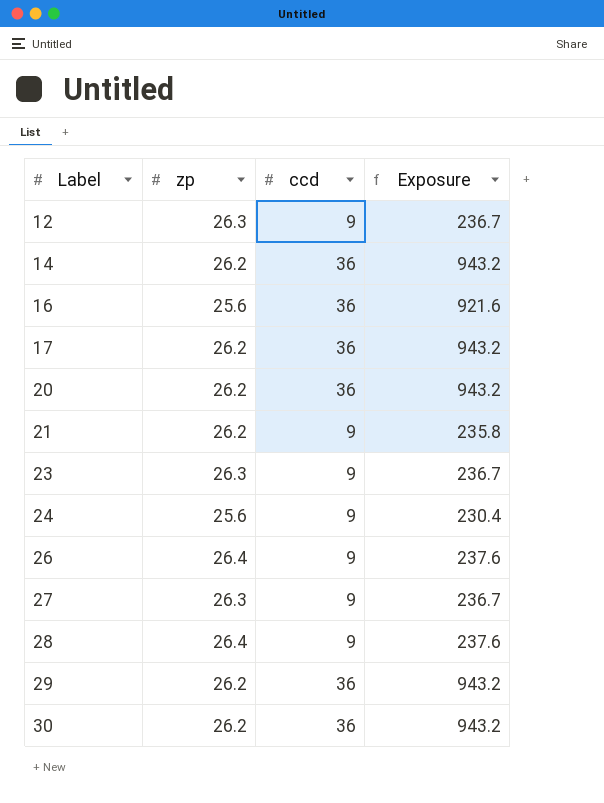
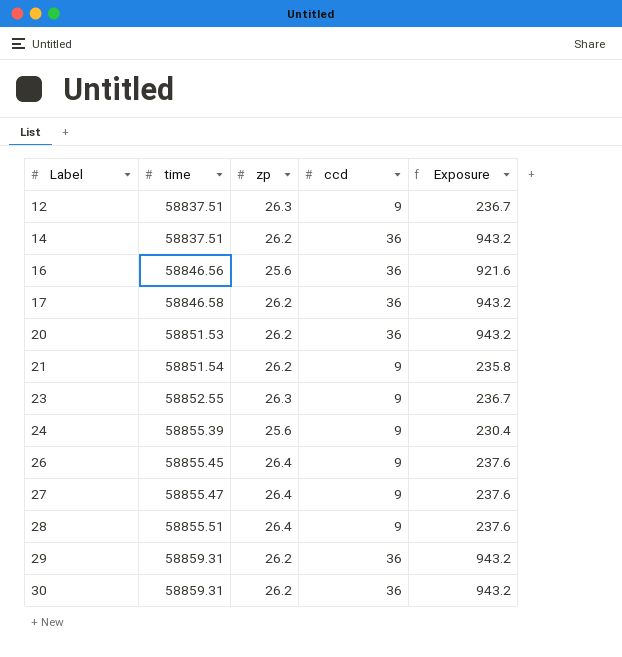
column time | position: none -> 2
27 | zp: 26.3 -> 26.4
27 | Exposure: 236.7 -> 237.6

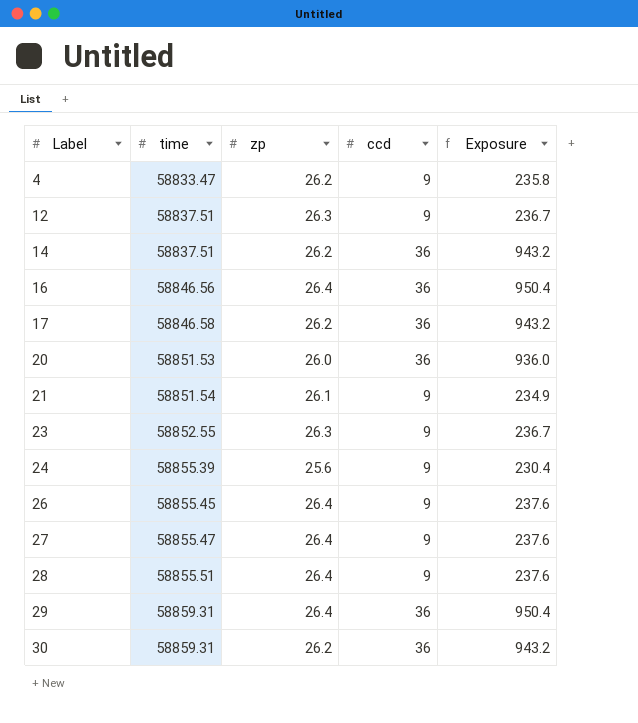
row 4: none -> 58833.47 | 26.2 | 9 | 235.8
16 | zp: 25.6 -> 26.4
16 | Exposure: 921.6 -> 950.4
20 | zp: 26.2 -> 26.0
20 | Exposure: 943.2 -> 936.0
21 | zp: 26.2 -> 26.1
21 | Exposure: 235.8 -> 234.9
29 | zp: 26.2 -> 26.4
29 | Exposure: 943.2 -> 950.4

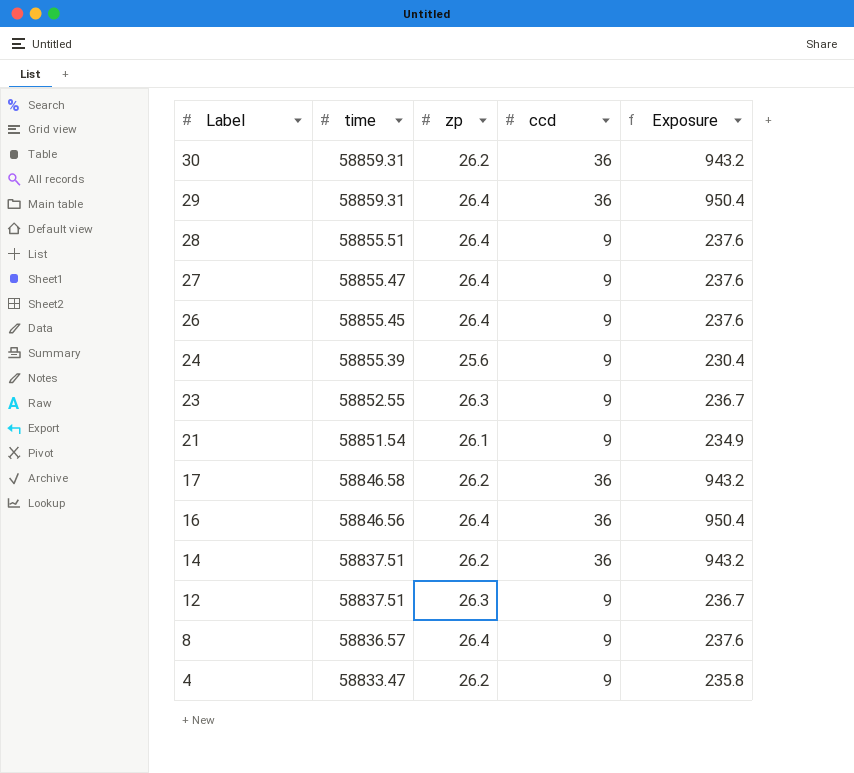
row order: Label ascending -> Label descending
row 20: 58851.53 | 26.0 | 36 | 936.0 -> none
row 8: none -> 58836.57 | 26.4 | 9 | 237.6

